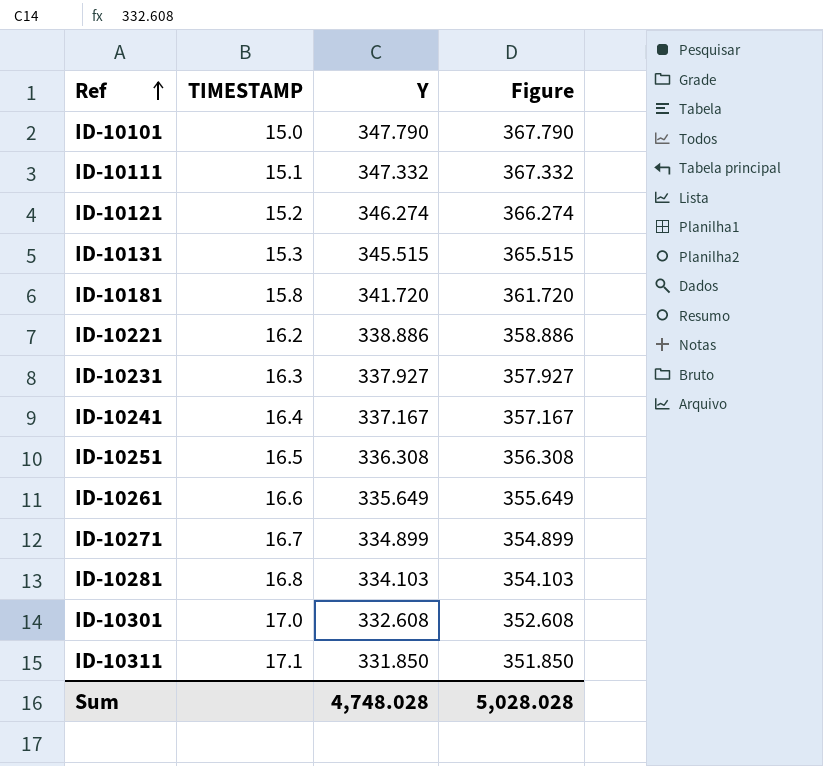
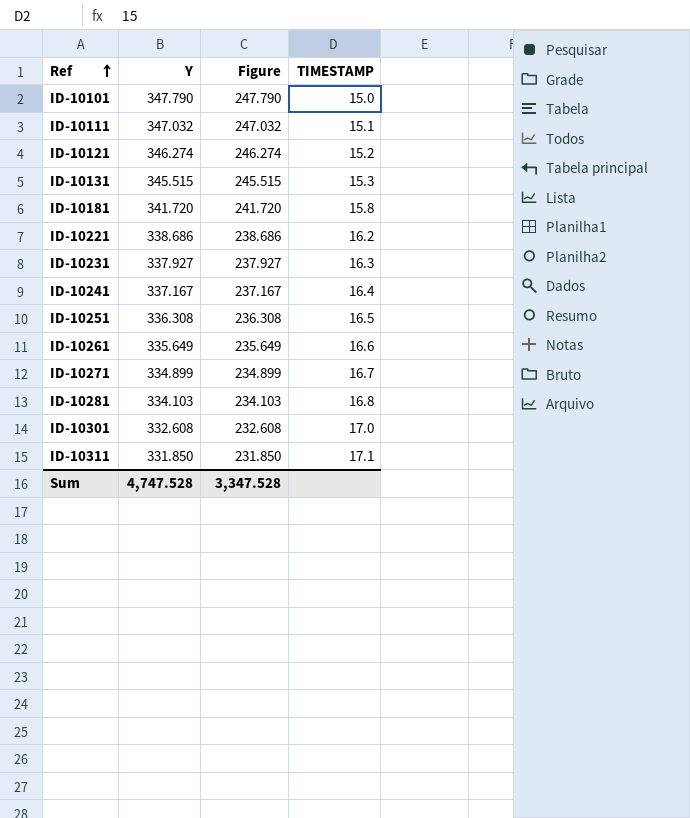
column Figure | formula: [Y] + 20 -> [Y] - 100
column TIMESTAMP | position: 2 -> 4
ID-10111 | Y: 347.332 -> 347.032
ID-10221 | Y: 338.886 -> 338.686
Sum | Y: 4,748.028 -> 4,747.528
Sum | Figure: 5,028.028 -> 3,347.528

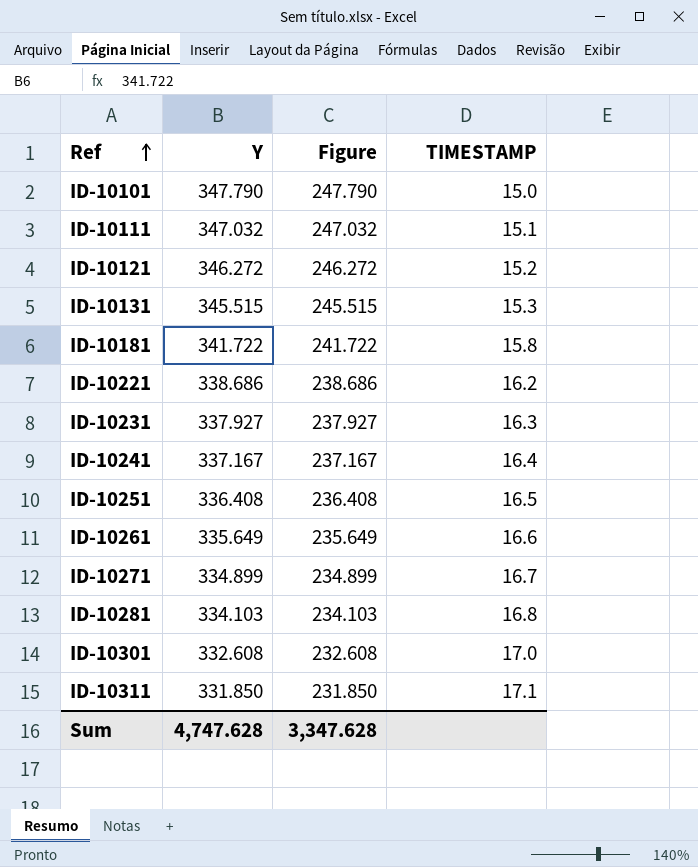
ID-10121 | Y: 346.274 -> 346.272
ID-10121 | Figure: 246.274 -> 246.272
ID-10181 | Y: 341.720 -> 341.722
ID-10181 | Figure: 241.720 -> 241.722
ID-10251 | Y: 336.308 -> 336.408
ID-10251 | Figure: 236.308 -> 236.408
Sum | Y: 4,747.528 -> 4,747.628
Sum | Figure: 3,347.528 -> 3,347.628

